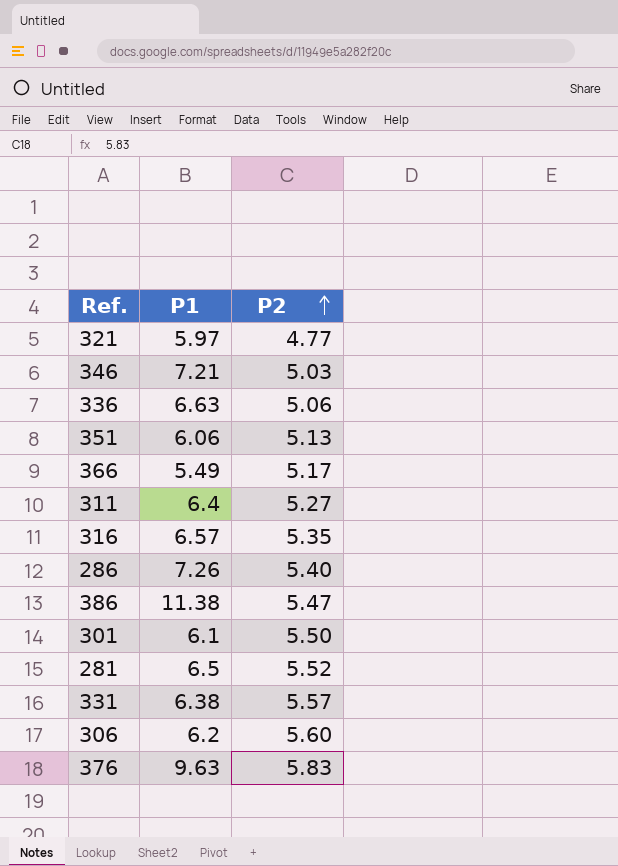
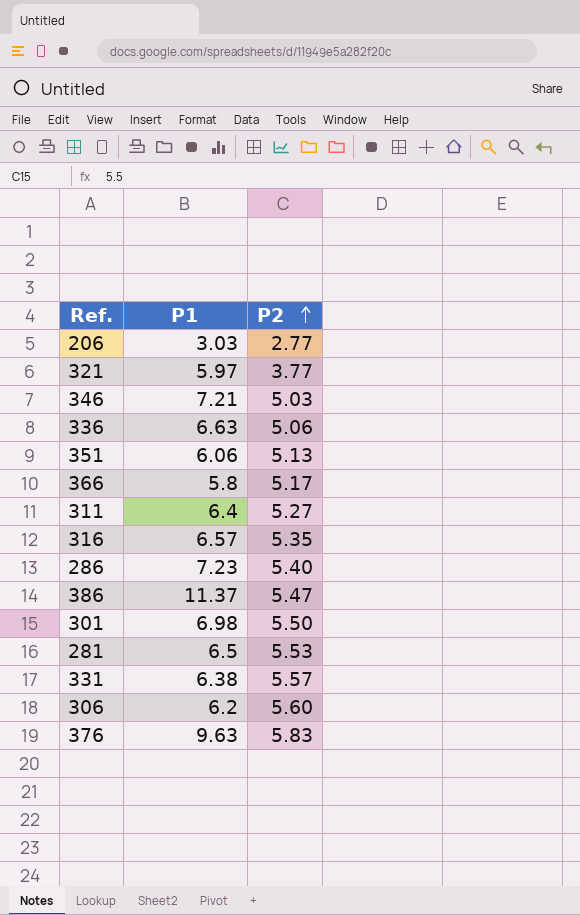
row 206: none -> 3.03 | 2.77
321 | P2: 4.77 -> 3.77
366 | P1: 5.49 -> 5.8
286 | P1: 7.26 -> 7.23
386 | P1: 11.38 -> 11.37
301 | P1: 6.1 -> 6.98
281 | P2: 5.52 -> 5.53

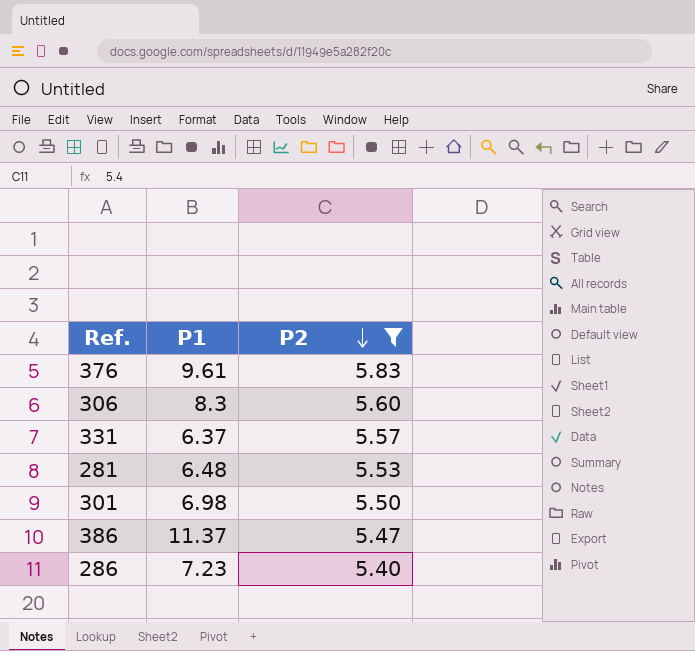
filter: none -> P2 >= 5.40
row order: P2 ascending -> P2 descending
376 | P1: 9.63 -> 9.61
306 | P1: 6.2 -> 8.3
331 | P1: 6.38 -> 6.37
281 | P1: 6.5 -> 6.48

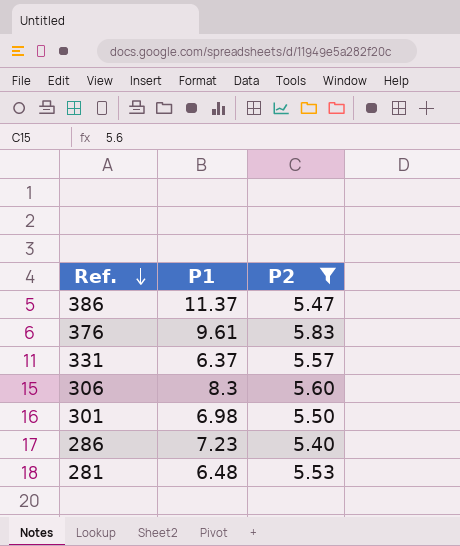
row order: P2 descending -> Ref. descending

